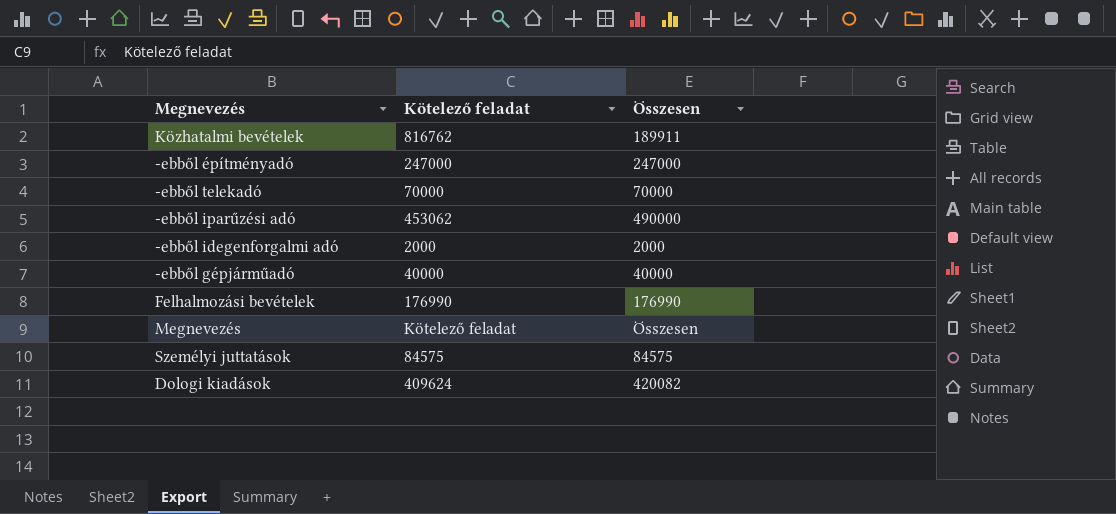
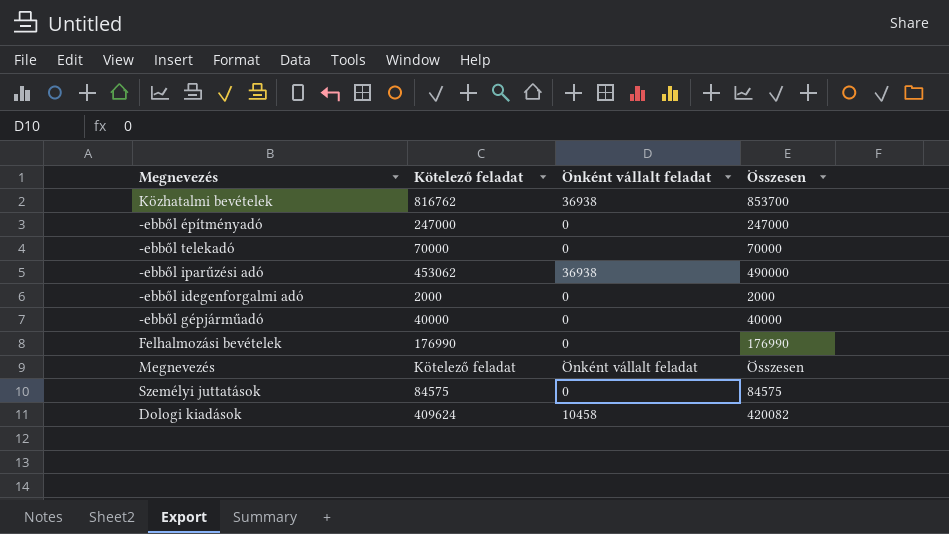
column Önként vállalt feladat | position: none -> 3
Közhatalmi bevételek | Összesen: 189911 -> 853700

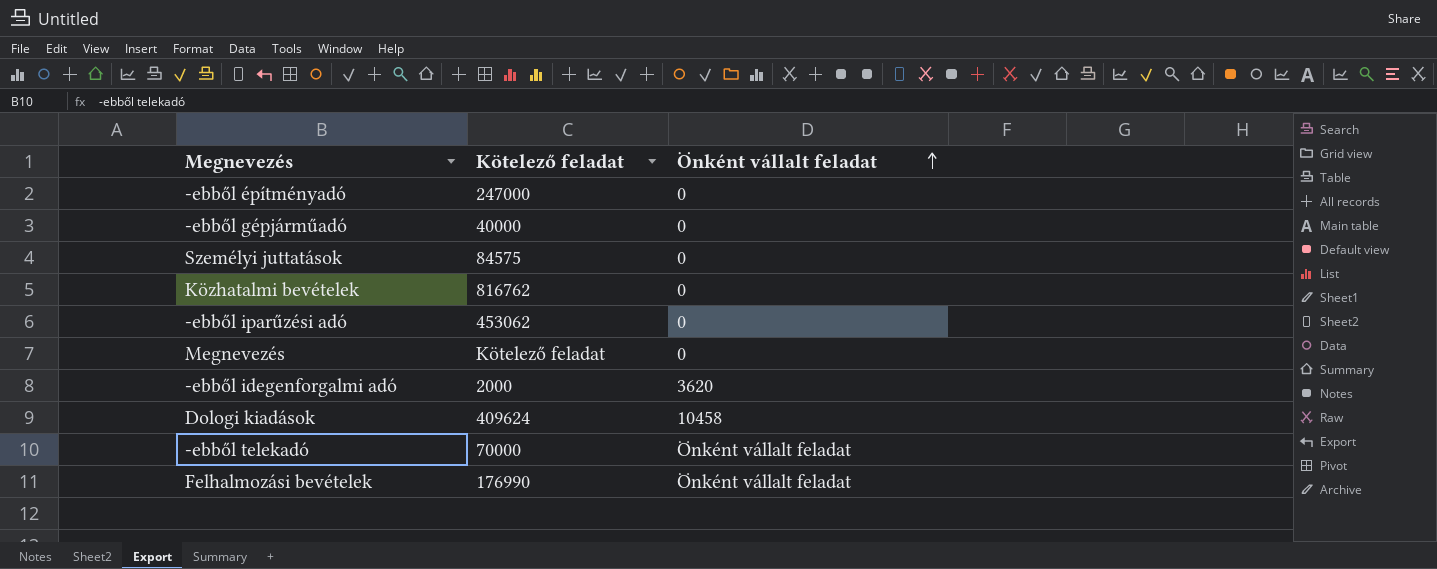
row order: none -> Önként vállalt feladat ascending
column Összesen | position: 4 -> none
Közhatalmi bevételek | Önként vállalt feladat: 36938 -> 0
-ebből iparűzési adó | Önként vállalt feladat: 36938 -> 0
Megnevezés | Önként vállalt feladat: Önként vállalt feladat -> 0
-ebből idegenforgalmi adó | Önként vállalt feladat: 0 -> 3620
-ebből telekadó | Önként vállalt feladat: 0 -> Önként vállalt feladat
Felhalmozási bevételek | Önként vállalt feladat: 0 -> Önként vállalt feladat

